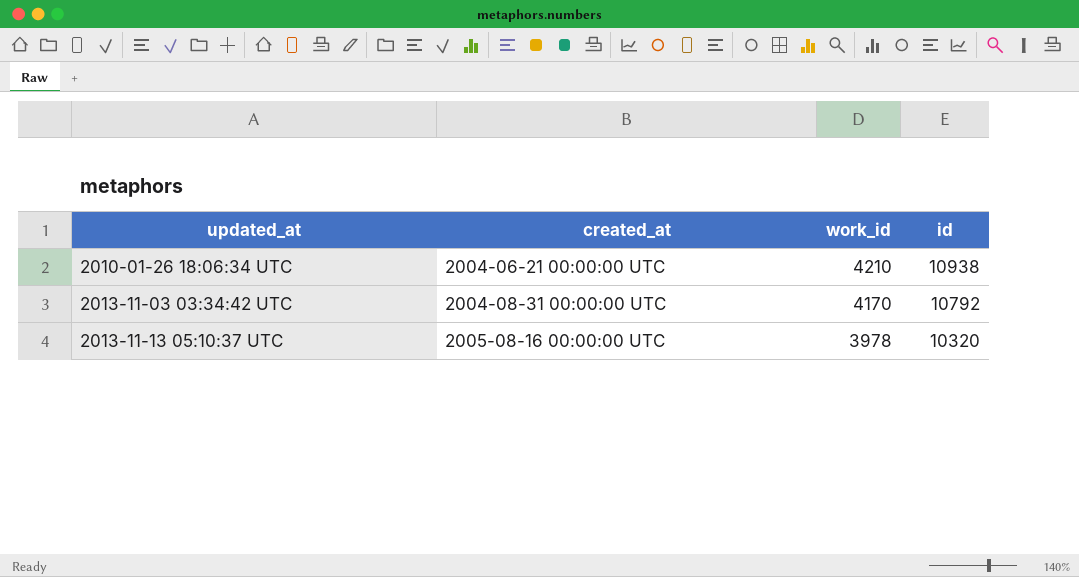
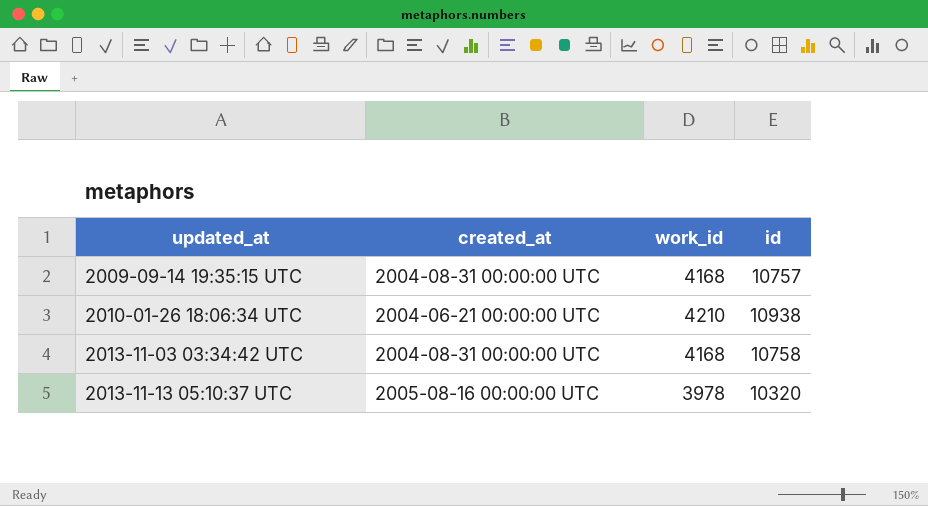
row 2009-09-14 19:35:15 UTC: none -> 2004-08-31 00:00:00 UTC | 4168 | 10757
2013-11-03 03:34:42 UTC | work_id: 4170 -> 4168
2013-11-03 03:34:42 UTC | id: 10792 -> 10758

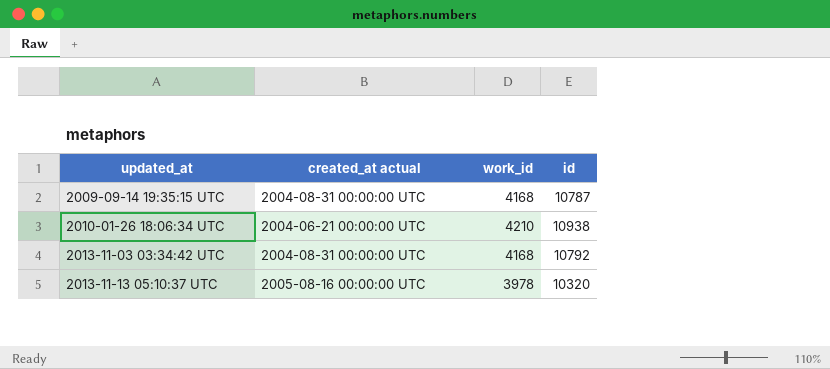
column name: created_at -> created_at actual
2009-09-14 19:35:15 UTC | id: 10757 -> 10787
2013-11-03 03:34:42 UTC | id: 10758 -> 10792

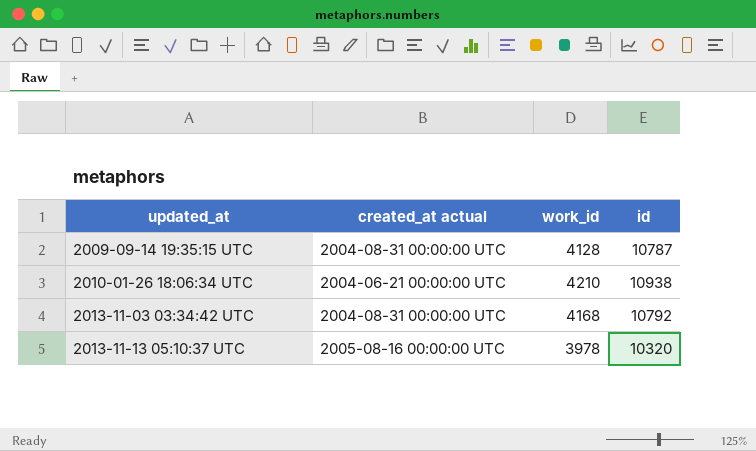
2009-09-14 19:35:15 UTC | work_id: 4168 -> 4128

